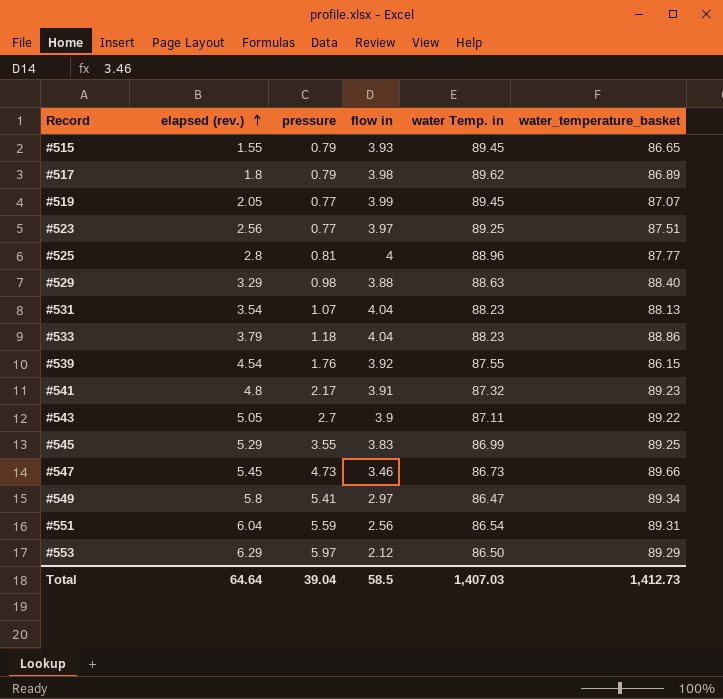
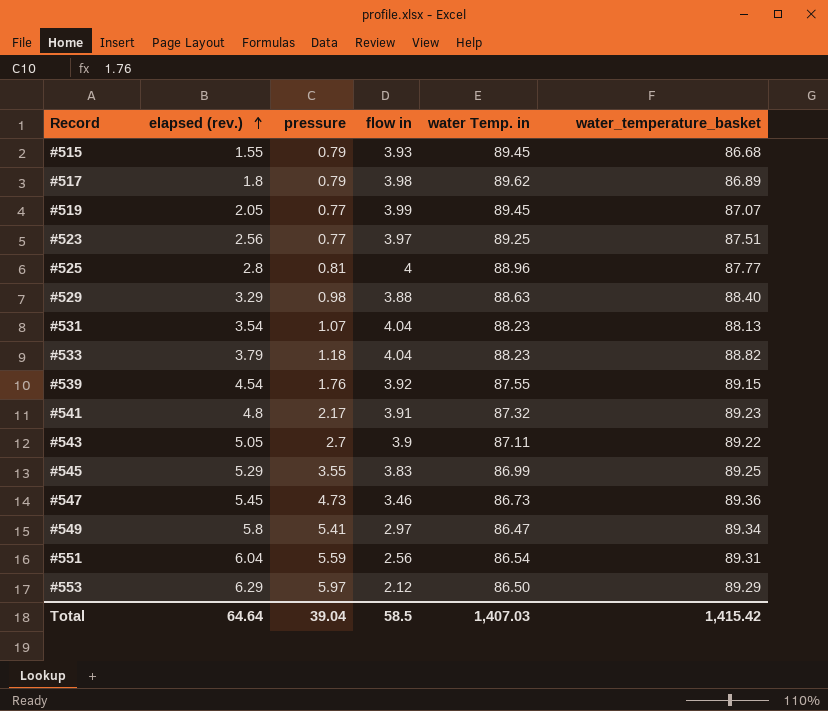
#515 | water_temperature_basket: 86.65 -> 86.68
#533 | water_temperature_basket: 88.86 -> 88.82
#539 | water_temperature_basket: 86.15 -> 89.15
#547 | water_temperature_basket: 89.66 -> 89.36
Total | water_temperature_basket: 1,412.73 -> 1,415.42

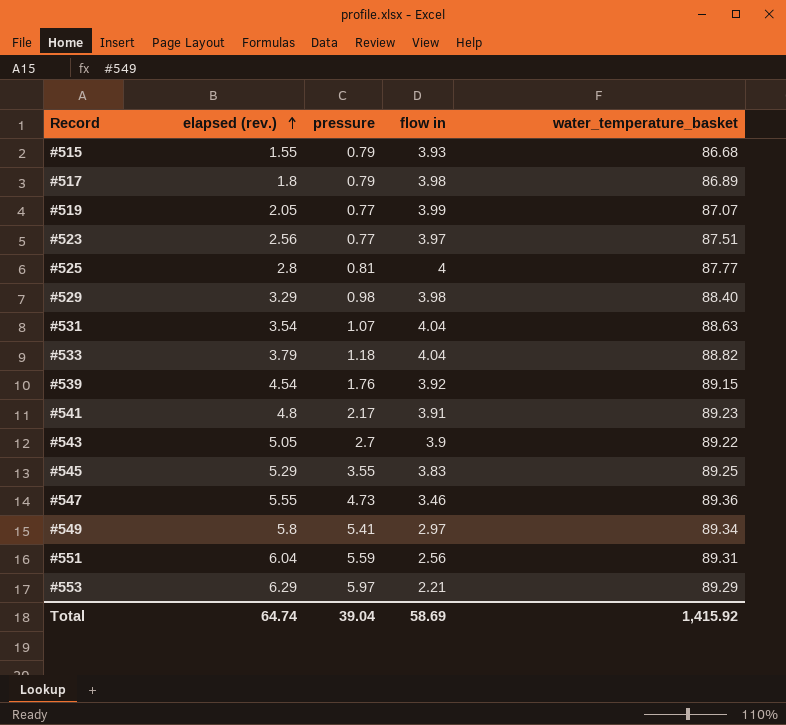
column water Temp. in | position: 5 -> none
#529 | flow in: 3.88 -> 3.98
#531 | water_temperature_basket: 88.13 -> 88.63
#547 | elapsed (rev.): 5.45 -> 5.55
#553 | flow in: 2.12 -> 2.21
Total | elapsed (rev.): 64.64 -> 64.74
Total | flow in: 58.5 -> 58.69
Total | water_temperature_basket: 1,415.42 -> 1,415.92

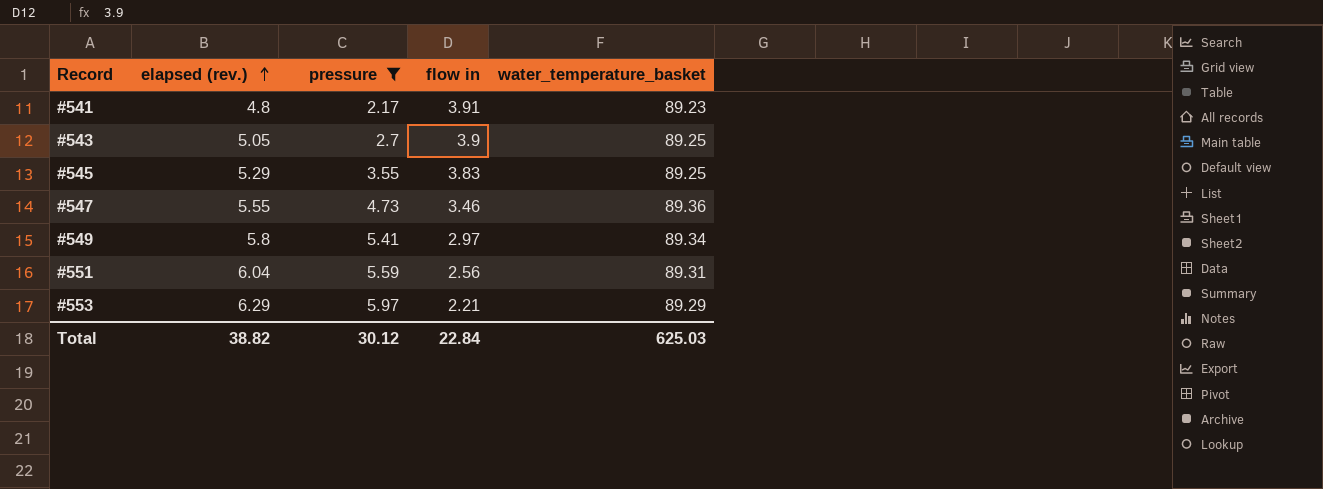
filter: none -> pressure >= 2.17
#543 | water_temperature_basket: 89.22 -> 89.25
Total | elapsed (rev.): 64.74 -> 38.82
Total | pressure: 39.04 -> 30.12
Total | flow in: 58.69 -> 22.84
Total | water_temperature_basket: 1,415.92 -> 625.03

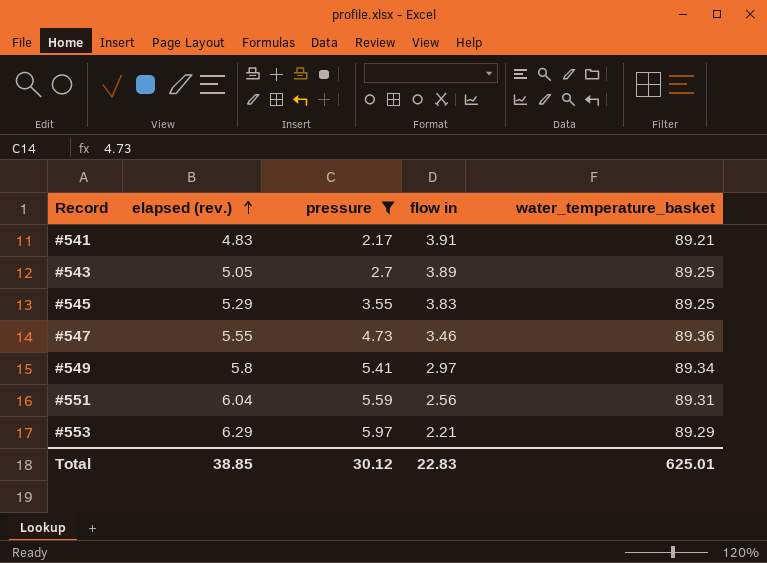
#541 | elapsed (rev.): 4.8 -> 4.83
#541 | water_temperature_basket: 89.23 -> 89.21
#543 | flow in: 3.9 -> 3.89
Total | elapsed (rev.): 38.82 -> 38.85
Total | flow in: 22.84 -> 22.83
Total | water_temperature_basket: 625.03 -> 625.01

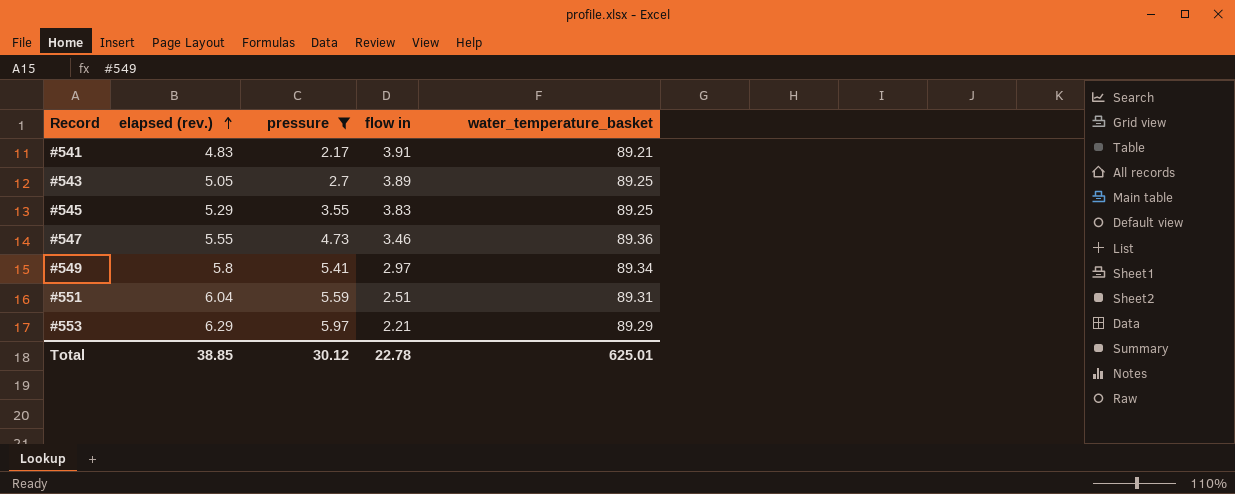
#551 | flow in: 2.56 -> 2.51
Total | flow in: 22.83 -> 22.78

